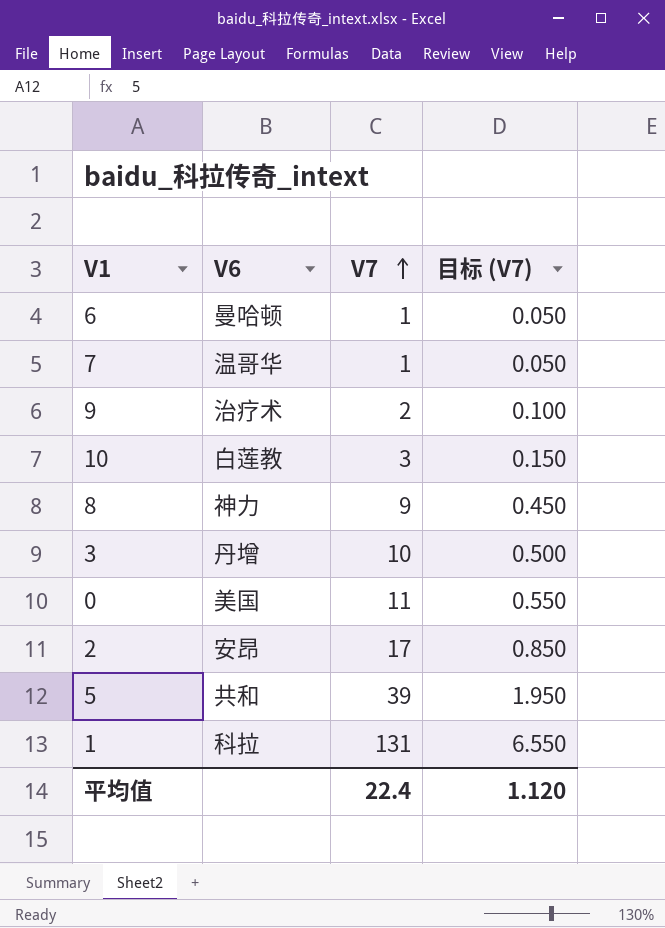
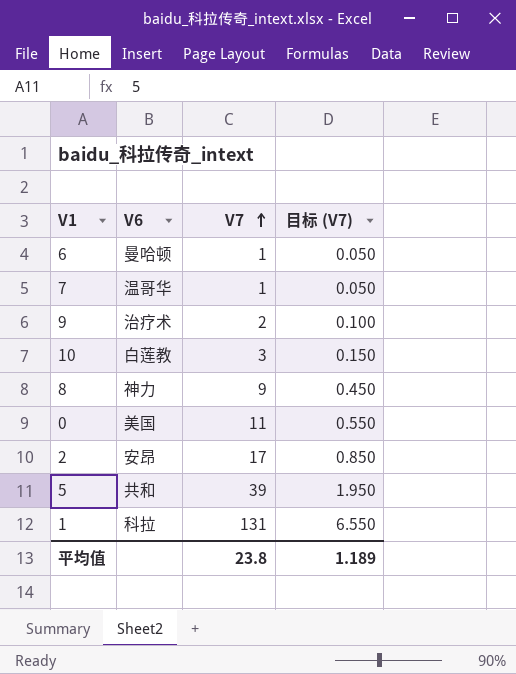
row 3: 丹增 | 10 | 0.500 -> none
平均值 | V7: 22.4 -> 23.8
平均值 | 目标 (V7): 1.120 -> 1.189

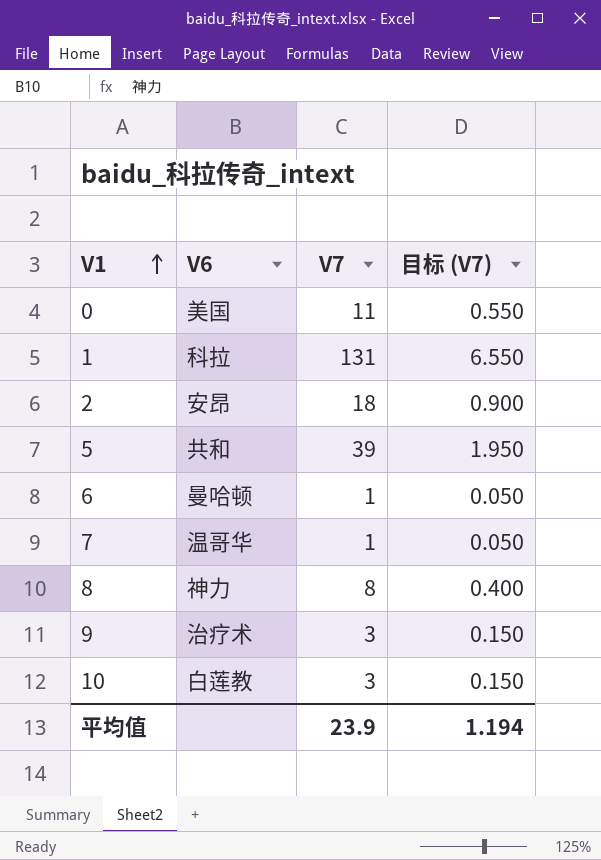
row order: V7 ascending -> V1 ascending
2 | V7: 17 -> 18
2 | 目标 (V7): 0.850 -> 0.900
8 | V7: 9 -> 8
8 | 目标 (V7): 0.450 -> 0.400
9 | V7: 2 -> 3
9 | 目标 (V7): 0.100 -> 0.150
平均值 | V7: 23.8 -> 23.9
平均值 | 目标 (V7): 1.189 -> 1.194

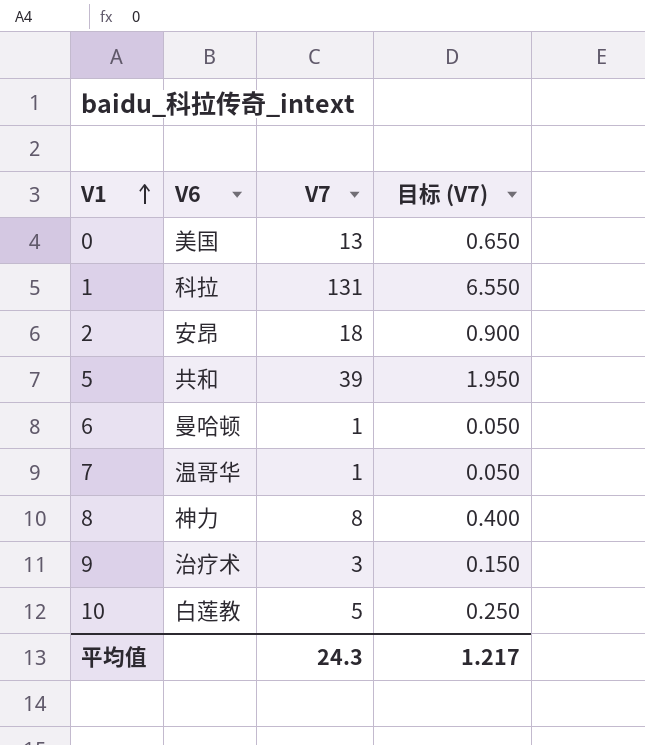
0 | V7: 11 -> 13
0 | 目标 (V7): 0.550 -> 0.650
10 | V7: 3 -> 5
10 | 目标 (V7): 0.150 -> 0.250
平均值 | V7: 23.9 -> 24.3
平均值 | 目标 (V7): 1.194 -> 1.217

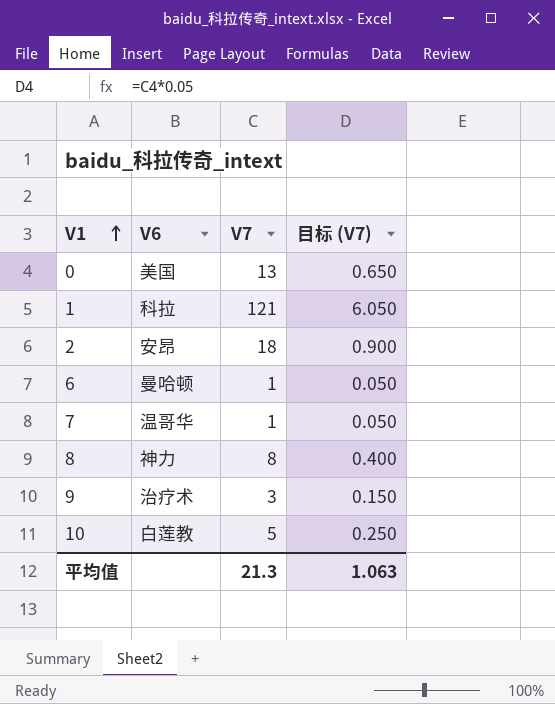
row 5: 共和 | 39 | 1.950 -> none
1 | V7: 131 -> 121
1 | 目标 (V7): 6.550 -> 6.050
平均值 | V7: 24.3 -> 21.3
平均值 | 目标 (V7): 1.217 -> 1.063

